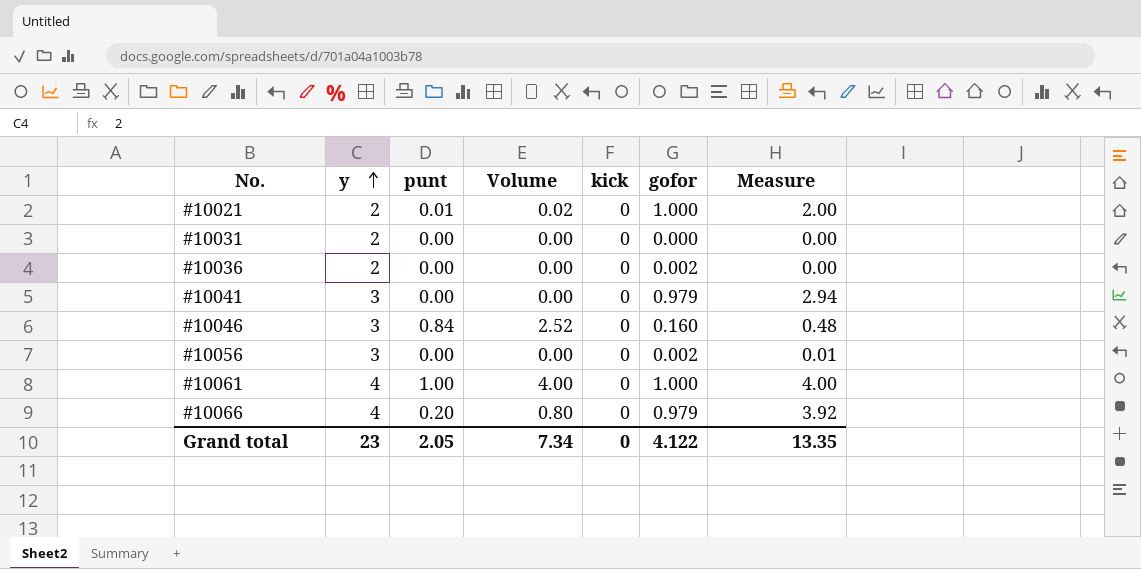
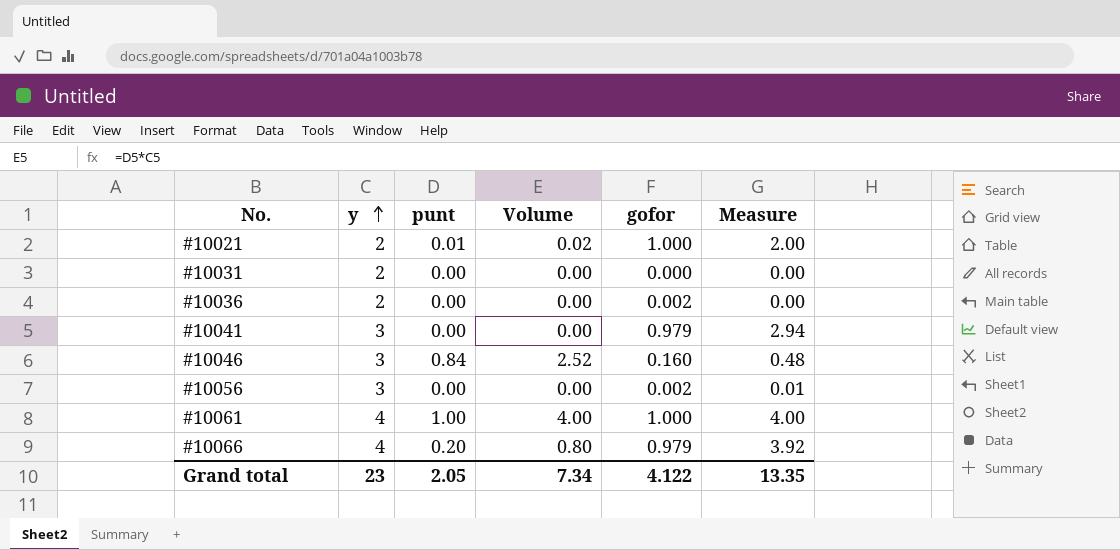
column kick | position: 5 -> none

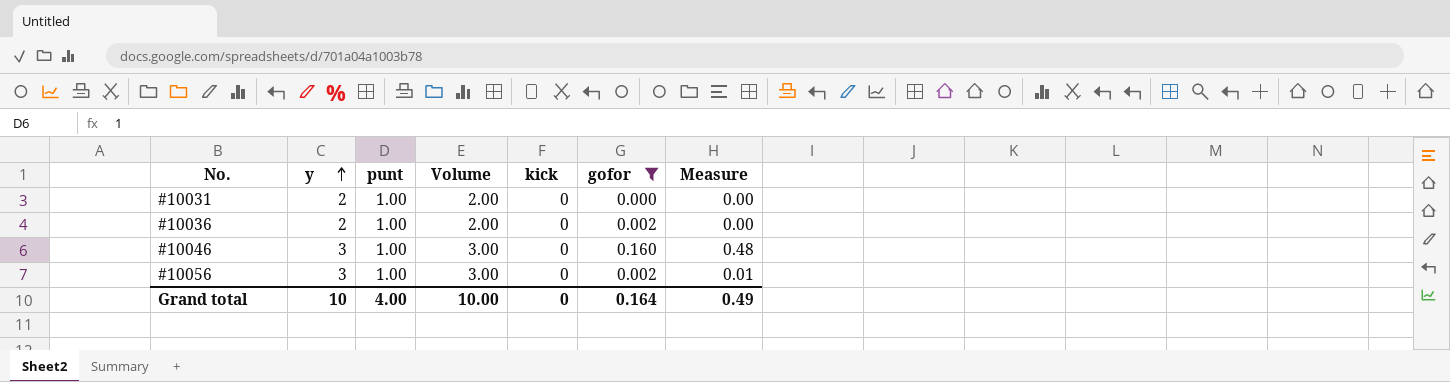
filter: none -> gofor <= 0.160
column kick | position: none -> 5
#10031 | punt: 0.00 -> 1.00
#10031 | Volume: 0.00 -> 2.00
#10036 | punt: 0.00 -> 1.00
#10036 | Volume: 0.00 -> 2.00
#10046 | punt: 0.84 -> 1.00
#10046 | Volume: 2.52 -> 3.00
#10056 | punt: 0.00 -> 1.00
#10056 | Volume: 0.00 -> 3.00
Grand total | y: 23 -> 10
Grand total | punt: 2.05 -> 4.00
Grand total | Volume: 7.34 -> 10.00
Grand total | gofor: 4.122 -> 0.164
Grand total | Measure: 13.35 -> 0.49

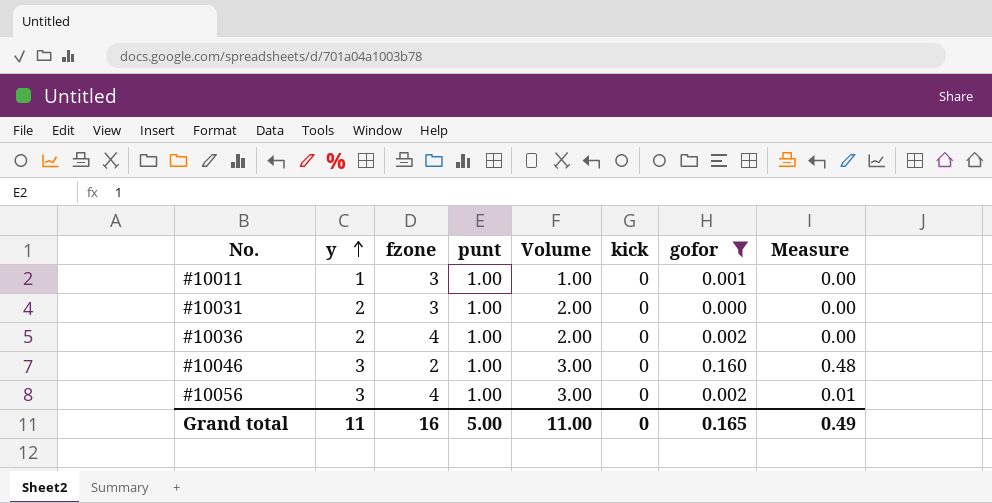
column fzone | position: none -> 3
row #10011: none -> 1 | 3 | 1.00 | 1.00 | 0 | 0.001 | 0.00
Grand total | y: 10 -> 11
Grand total | punt: 4.00 -> 5.00
Grand total | Volume: 10.00 -> 11.00
Grand total | gofor: 0.164 -> 0.165

